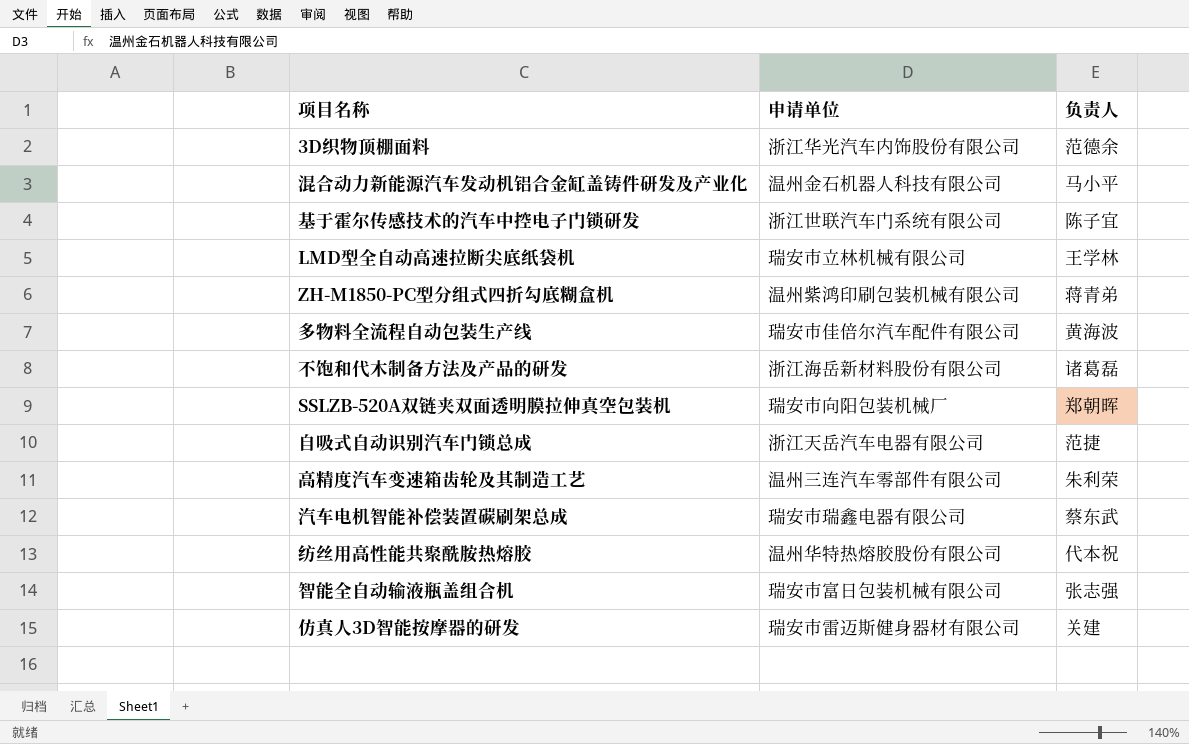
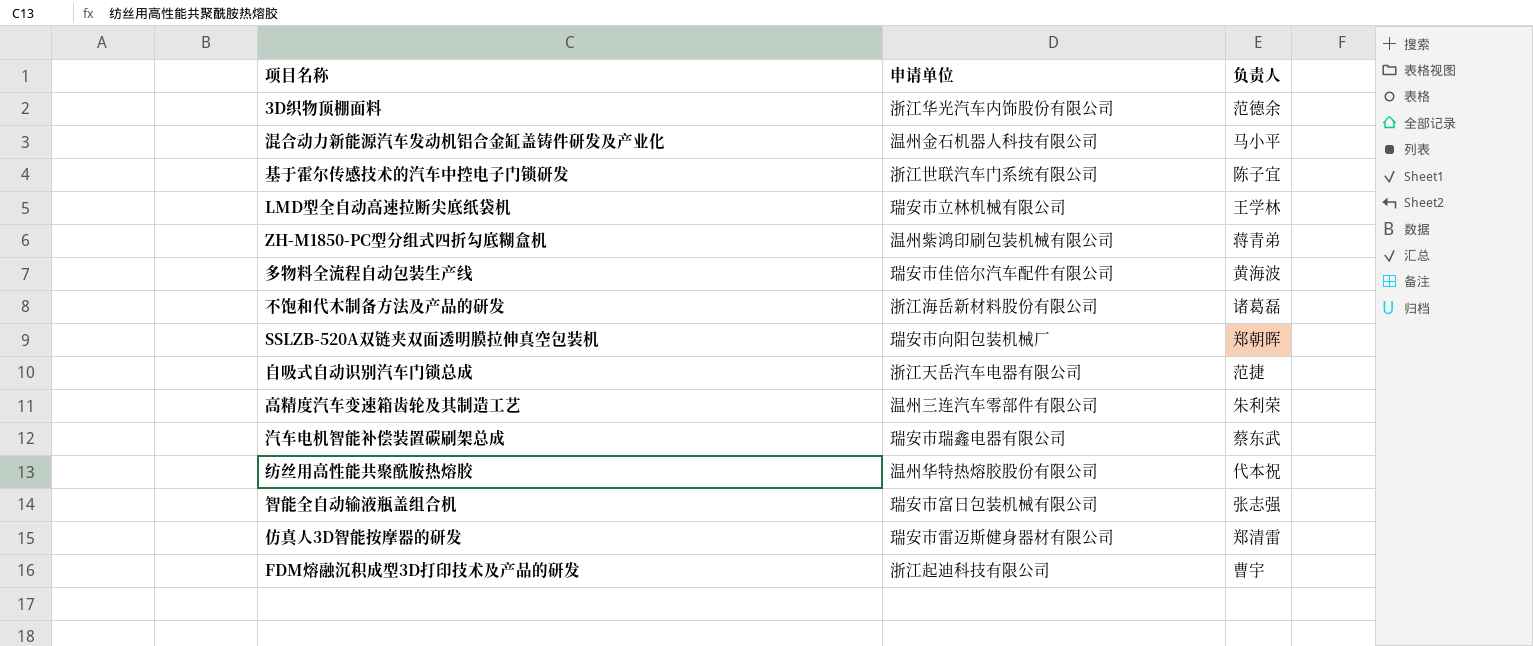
仿真人3D智能按摩器的研发 | 负责人: 关建 -> 郑清雷
row FDM熔融沉积成型3D打印技术及产品的研发: none -> 浙江起迪科技有限公司 | 曹宇

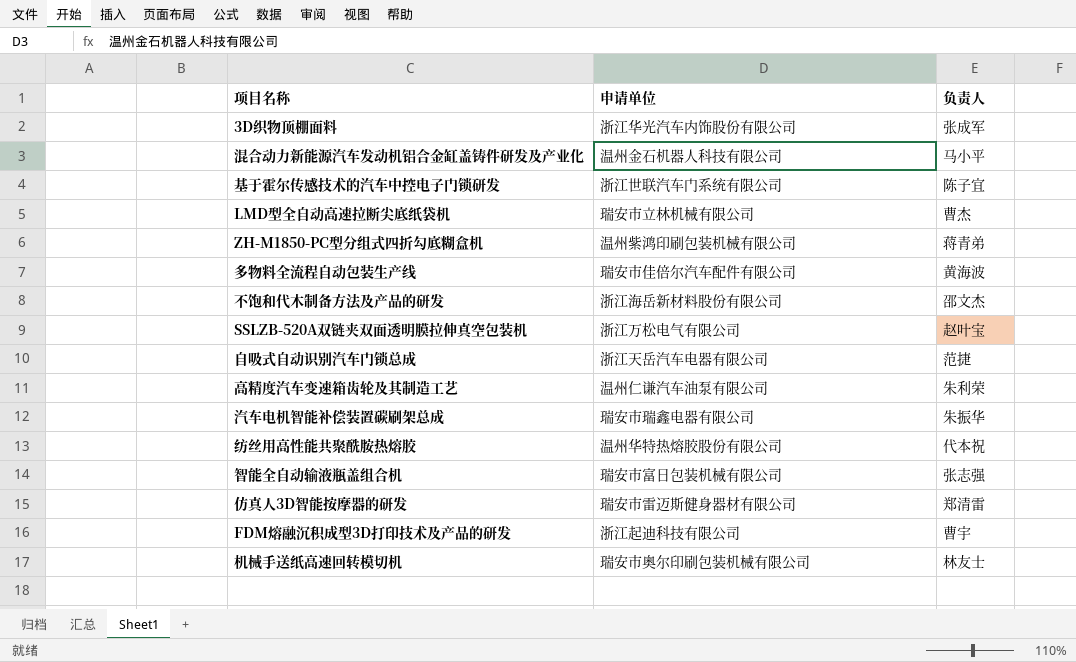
3D织物顶棚面料 | 负责人: 范德余 -> 张成军
LMD型全自动高速拉断尖底纸袋机 | 负责人: 王学林 -> 曹杰
不饱和代木制备方法及产品的研发 | 负责人: 诸葛磊 -> 邵文杰
SSLZB-520A双链夹双面透明膜拉伸真空包装机 | 申请单位: 瑞安市向阳包装机械厂 -> 浙江万松电气有限公司
SSLZB-520A双链夹双面透明膜拉伸真空包装机 | 负责人: 郑朝晖 -> 赵叶宝
高精度汽车变速箱齿轮及其制造工艺 | 申请单位: 温州三连汽车零部件有限公司 -> 温州仁谦汽车油泵有限公司
汽车电机智能补偿装置碳刷架总成 | 负责人: 蔡东武 -> 朱振华
row 机械手送纸高速回转模切机: none -> 瑞安市奥尔印刷包装机械有限公司 | 林友士

